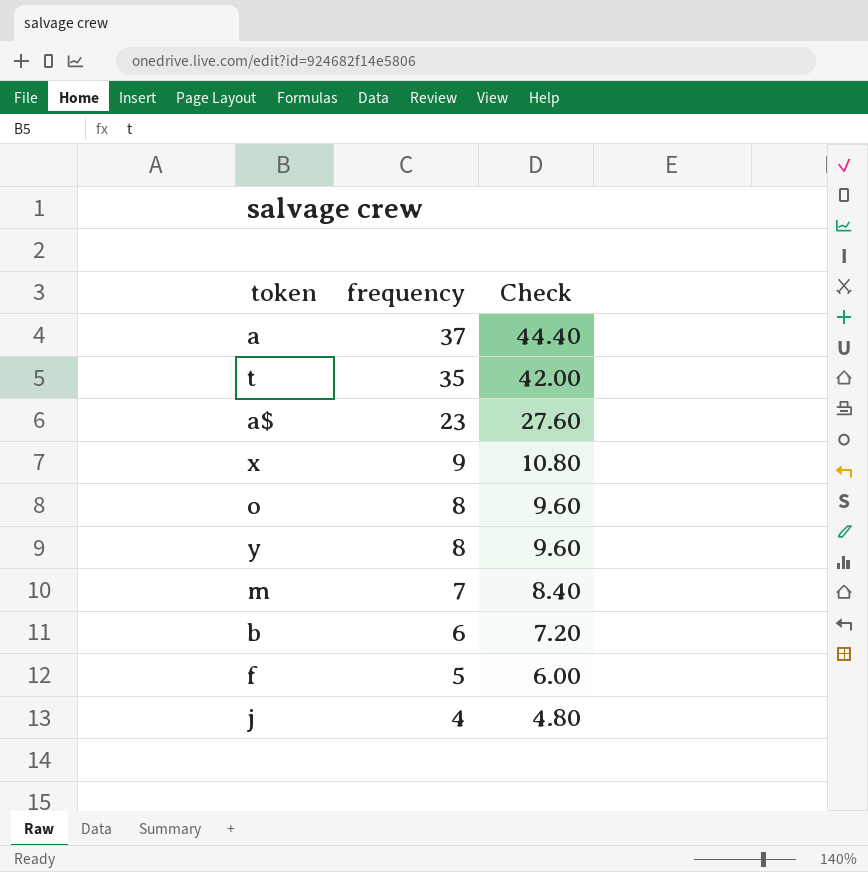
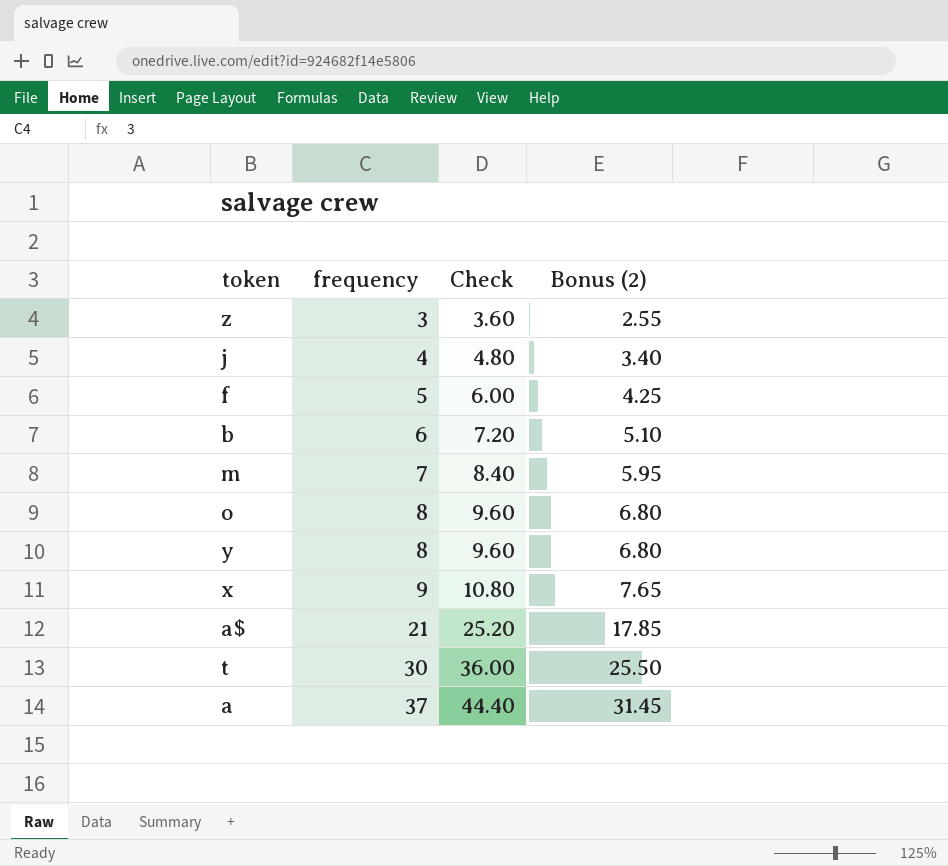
row order: frequency descending -> frequency ascending
column Bonus (2) | formula: none -> [frequency] * 0.85
row z: none -> 3 | 3.60 | 2.55
a$ | frequency: 23 -> 21
a$ | Check: 27.60 -> 25.20
t | frequency: 35 -> 30
t | Check: 42.00 -> 36.00

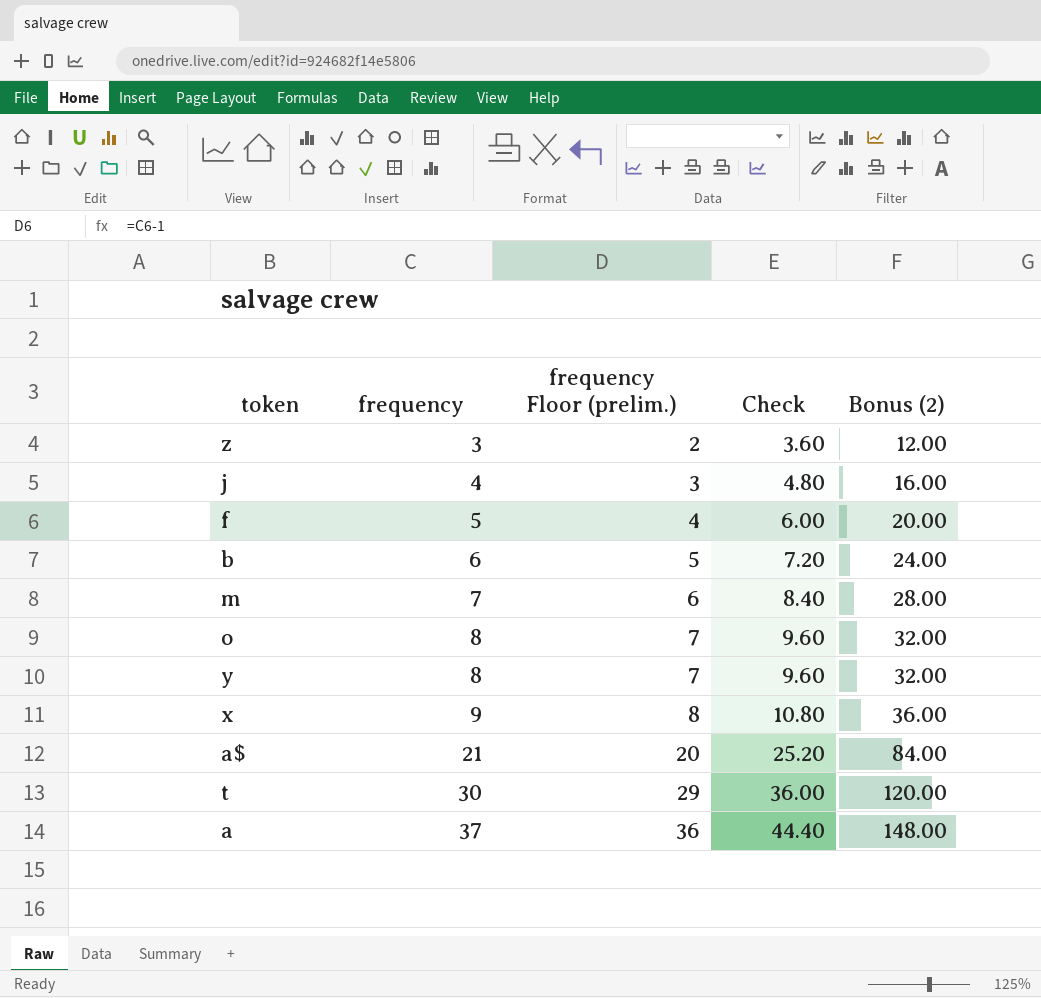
column frequency Floor (prelim.) | formula: none -> [frequency] - 1
column Bonus (2) | formula: [frequency] * 0.85 -> [frequency] * 4

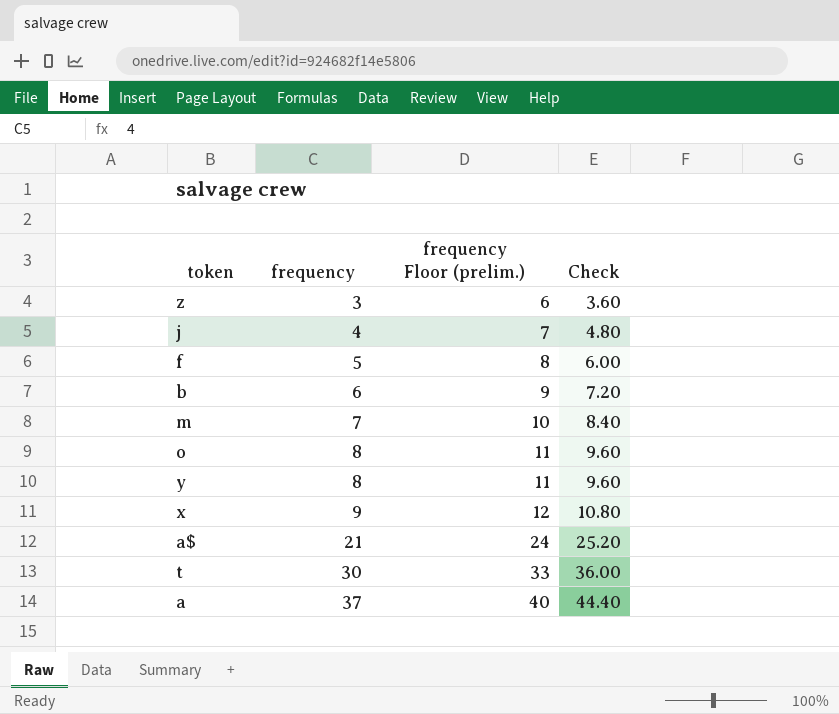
column Bonus (2) | formula: [frequency] * 4 -> none
column frequency Floor (prelim.) | formula: [frequency] - 1 -> [frequency] + 3

